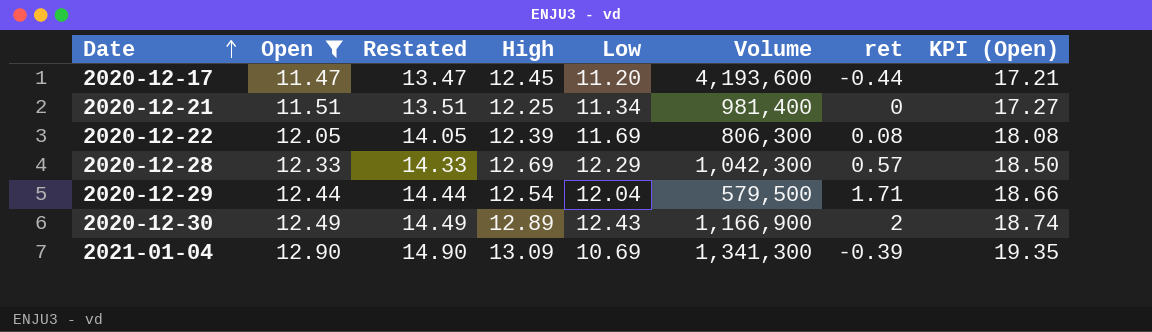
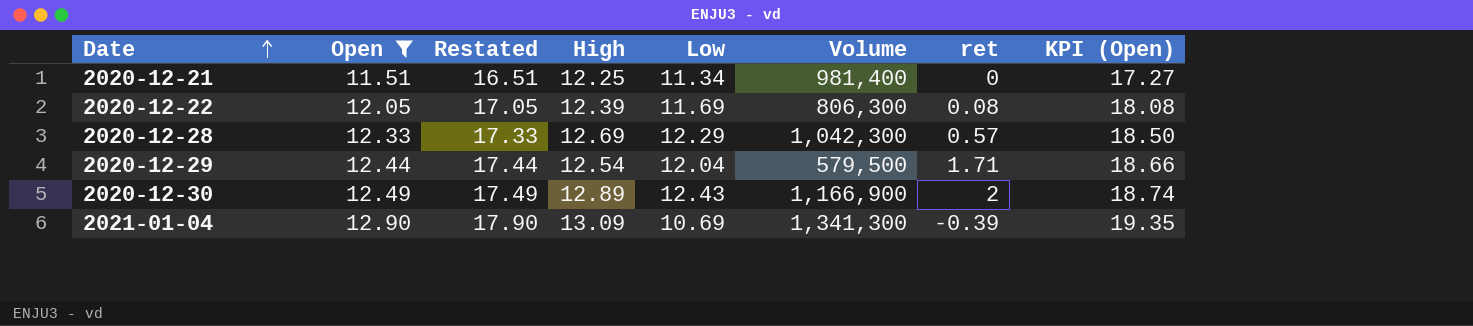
column Restated | formula: [Open] + 2 -> [Open] + 5
row 2020-12-17: 11.47 | 13.47 | 12.45 | 11.20 | 4,193,600 | -0.44 | 17.21 -> none

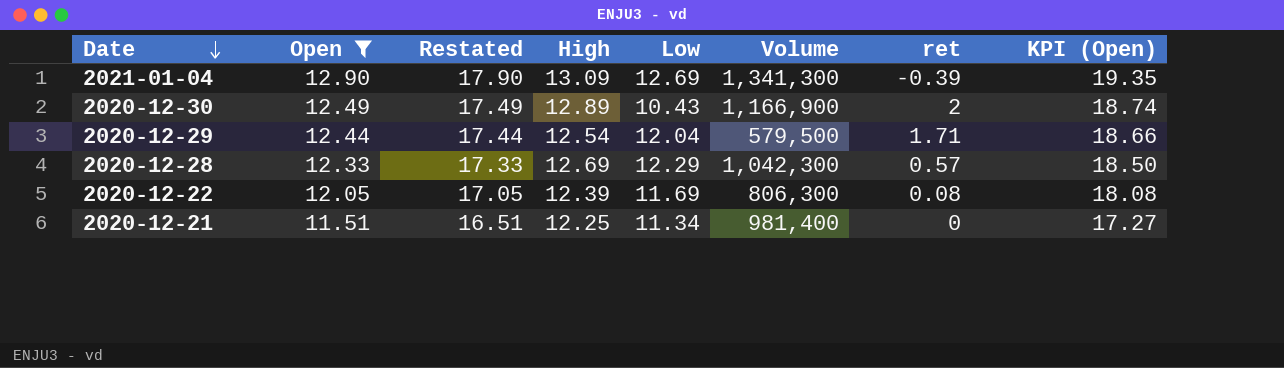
row order: Date ascending -> Date descending
2021-01-04 | Low: 10.69 -> 12.69
2020-12-30 | Low: 12.43 -> 10.43

